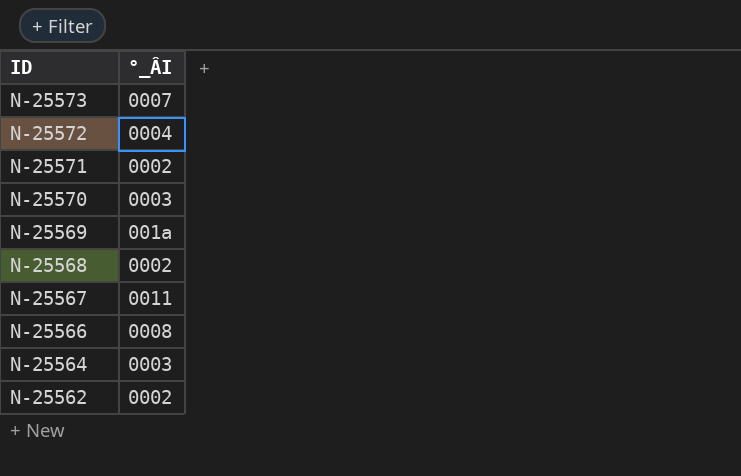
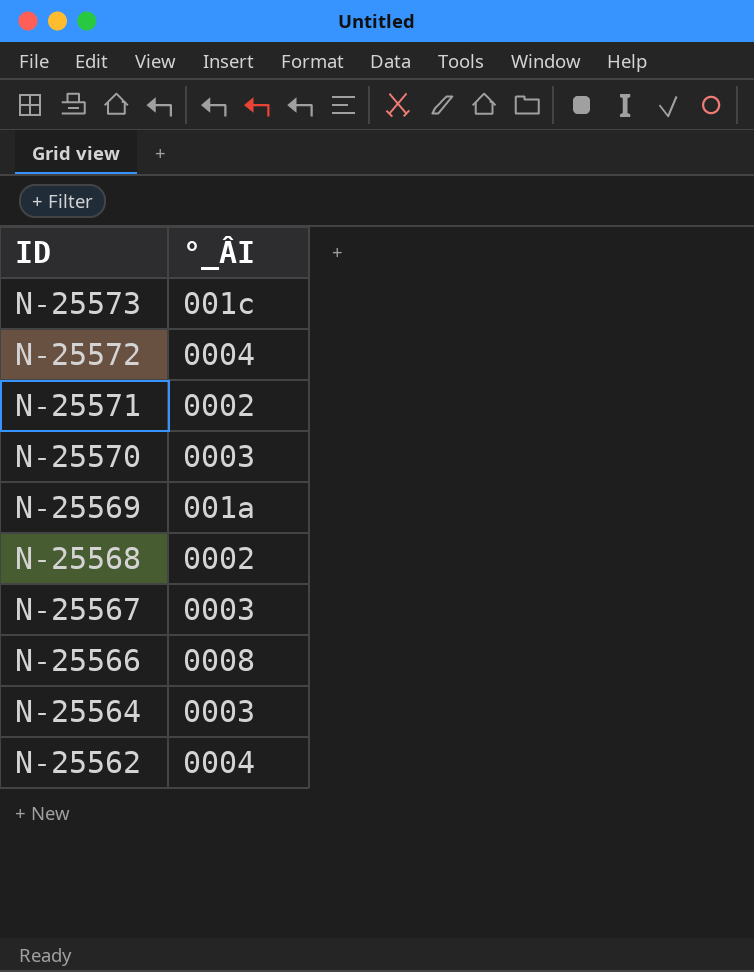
N-25573 | °_ÂI: 0007 -> 001c
N-25567 | °_ÂI: 0011 -> 0003
N-25562 | °_ÂI: 0002 -> 0004

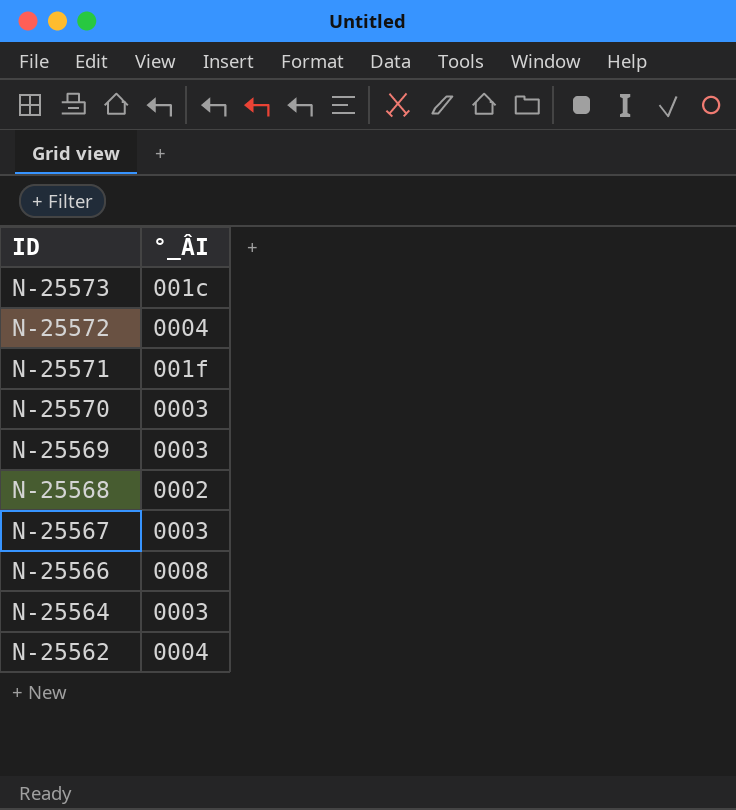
N-25571 | °_ÂI: 0002 -> 001f
N-25569 | °_ÂI: 001a -> 0003

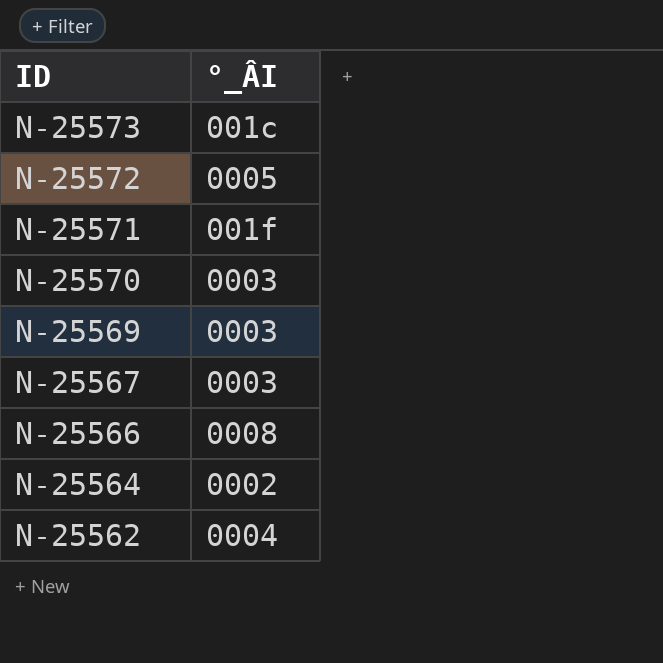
row N-25568: 0002 -> none
N-25572 | °_ÂI: 0004 -> 0005
N-25564 | °_ÂI: 0003 -> 0002

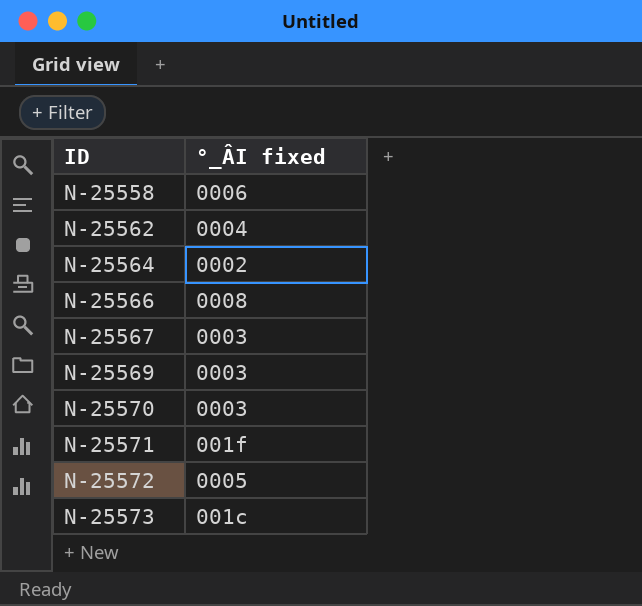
row order: ID descending -> ID ascending
column name: °_ÂI -> °_ÂI fixed
row N-25558: none -> 0006

